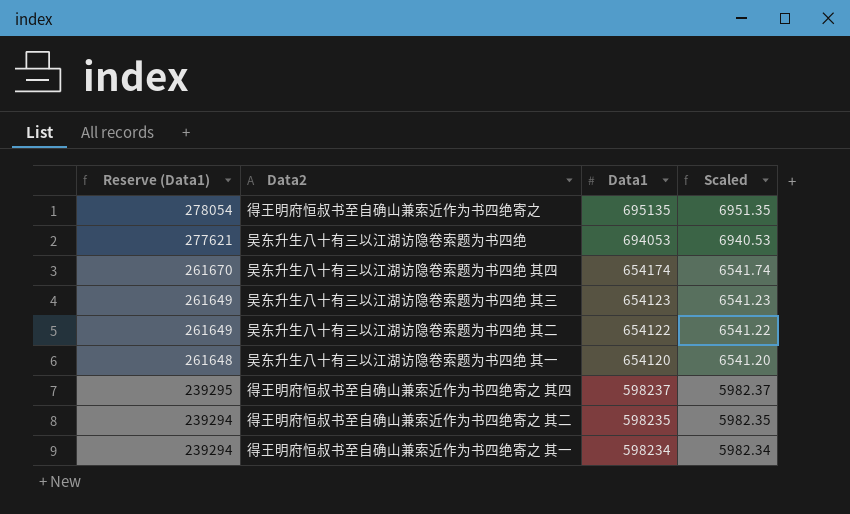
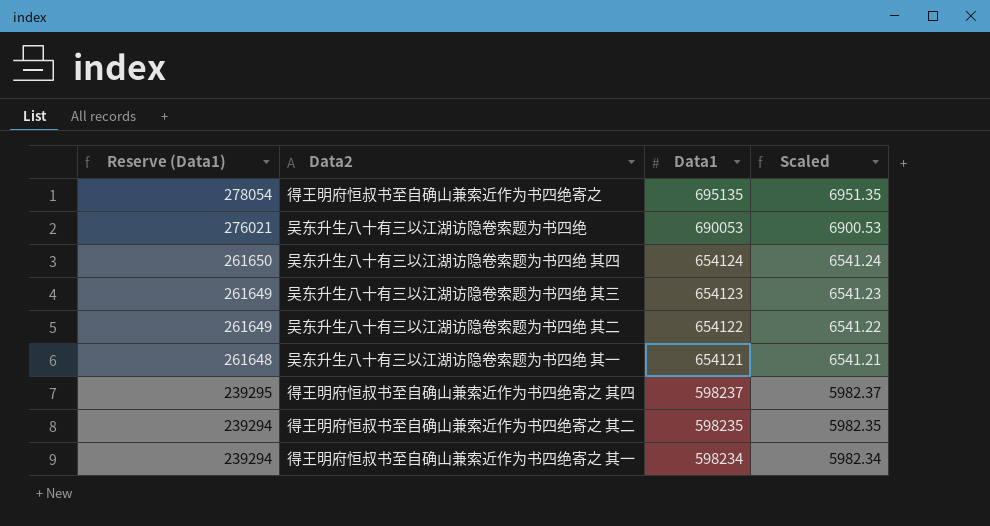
吴东升生八十有三以江湖访隐卷索题为书四绝 | Reserve (Data1): 277621 -> 276021
吴东升生八十有三以江湖访隐卷索题为书四绝 | Data1: 694053 -> 690053
吴东升生八十有三以江湖访隐卷索题为书四绝 | Scaled: 6940.53 -> 6900.53
吴东升生八十有三以江湖访隐卷索题为书四绝 其四 | Reserve (Data1): 261670 -> 261650
吴东升生八十有三以江湖访隐卷索题为书四绝 其四 | Data1: 654174 -> 654124
吴东升生八十有三以江湖访隐卷索题为书四绝 其四 | Scaled: 6541.74 -> 6541.24
吴东升生八十有三以江湖访隐卷索题为书四绝 其一 | Data1: 654120 -> 654121
吴东升生八十有三以江湖访隐卷索题为书四绝 其一 | Scaled: 6541.20 -> 6541.21

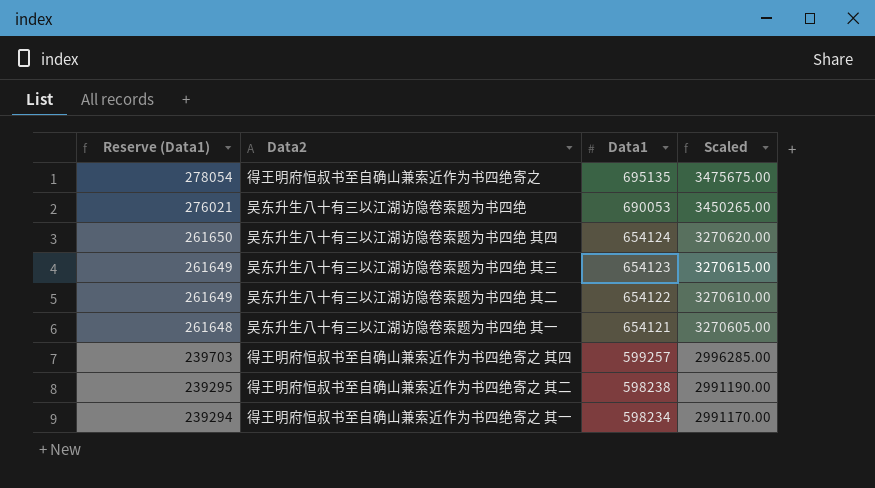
column Scaled | formula: [Data1] * 0.01 -> [Data1] * 5
得王明府恒叔书至自确山兼索近作为书四绝寄之 其四 | Reserve (Data1): 239295 -> 239703
得王明府恒叔书至自确山兼索近作为书四绝寄之 其四 | Data1: 598237 -> 599257
得王明府恒叔书至自确山兼索近作为书四绝寄之 其二 | Reserve (Data1): 239294 -> 239295
得王明府恒叔书至自确山兼索近作为书四绝寄之 其二 | Data1: 598235 -> 598238

